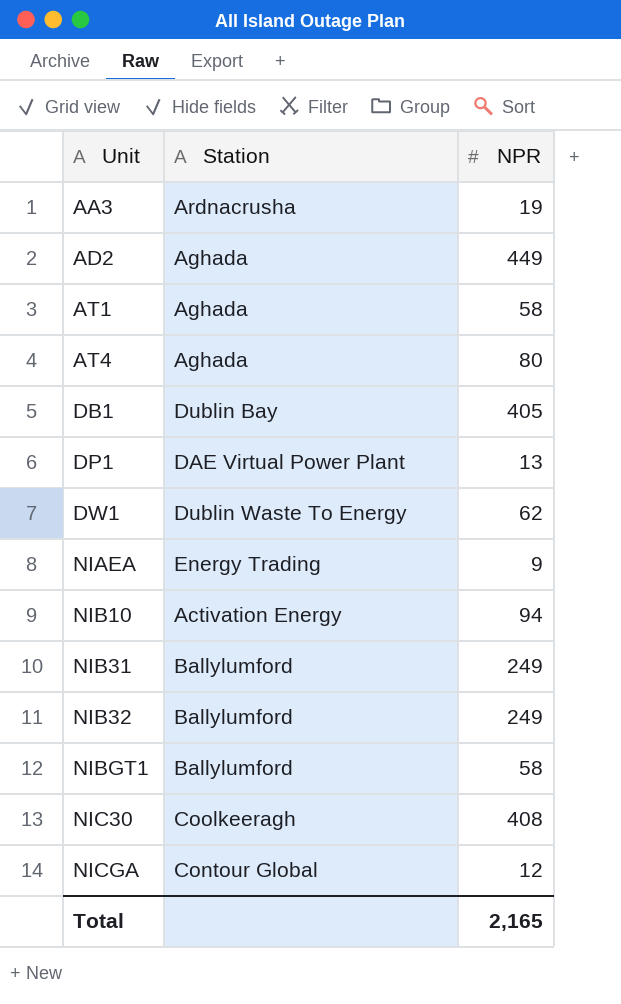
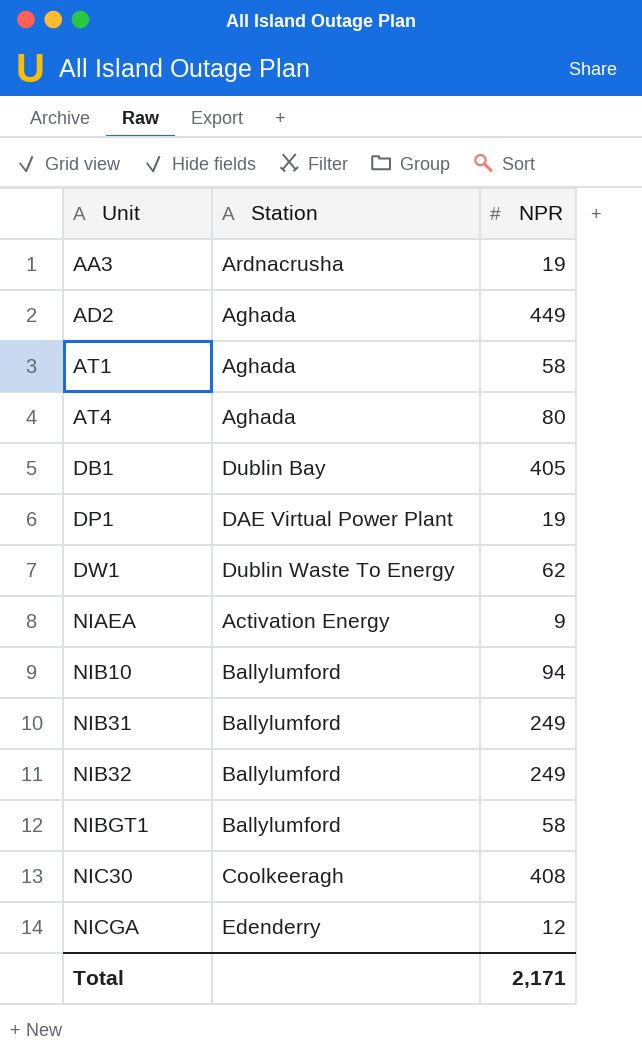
DP1 | NPR: 13 -> 19
NIAEA | Station: Energy Trading -> Activation Energy
NIB10 | Station: Activation Energy -> Ballylumford
NICGA | Station: Contour Global -> Edenderry
Total | NPR: 2,165 -> 2,171

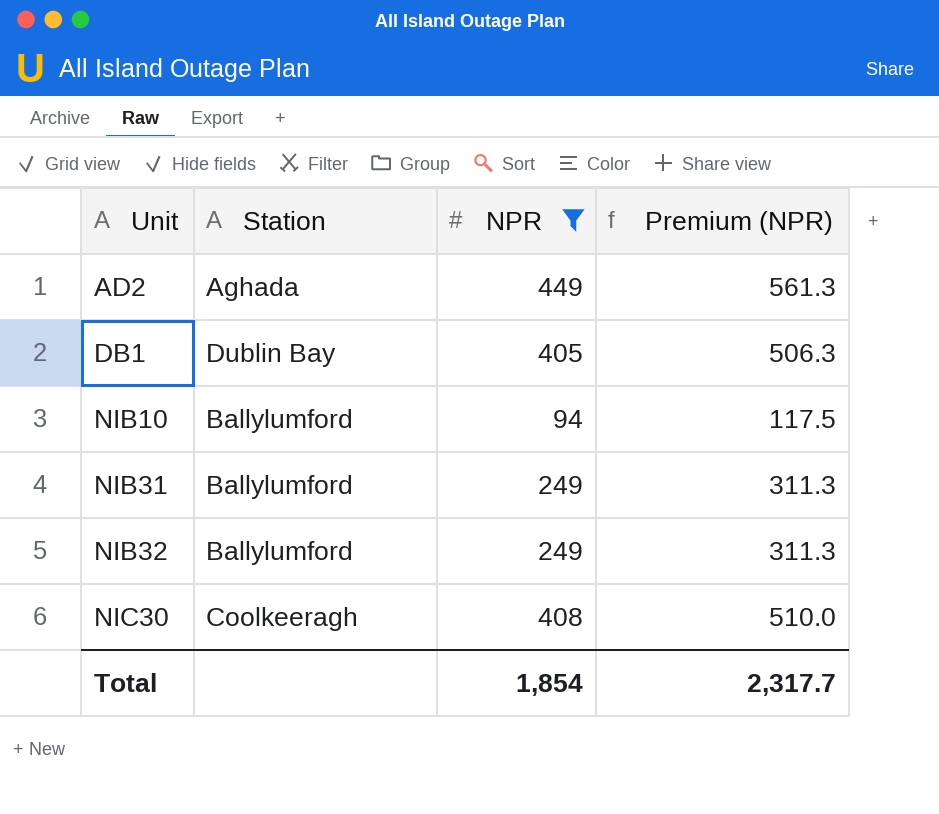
filter: none -> NPR >= 94
column Premium (NPR) | formula: none -> [NPR] * 1.25
Total | NPR: 2,171 -> 1,854

